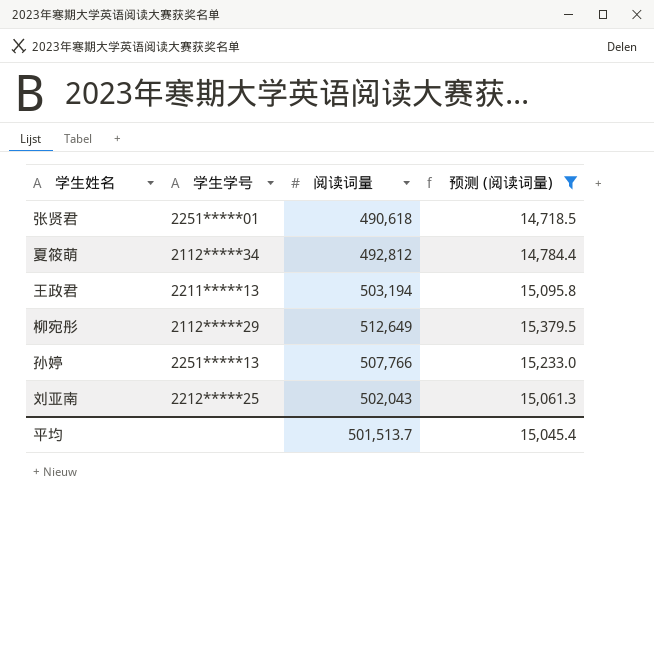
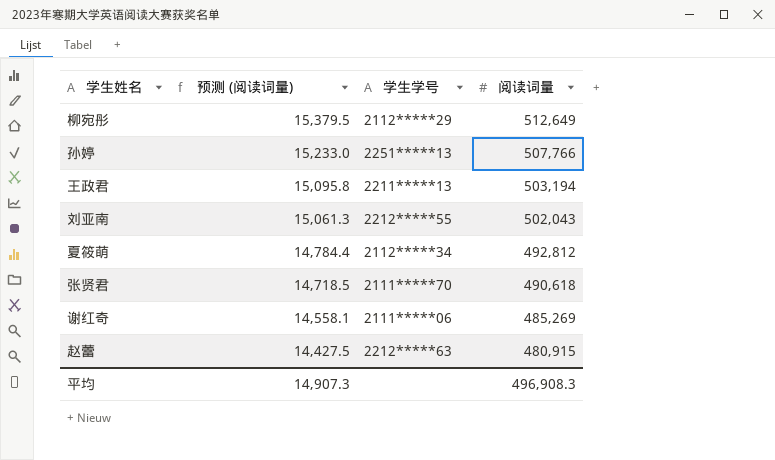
filter: 预测 (阅读词量) >= 14,718.5 -> none
row order: none -> 预测 (阅读词量) descending
column 预测 (阅读词量) | position: 4 -> 2
刘亚南 | 学生学号: 2212*****25 -> 2212*****55
张贤君 | 学生学号: 2251*****01 -> 2111*****70
平均 | 预测 (阅读词量): 15,045.4 -> 14,907.3
平均 | 阅读词量: 501,513.7 -> 496,908.3

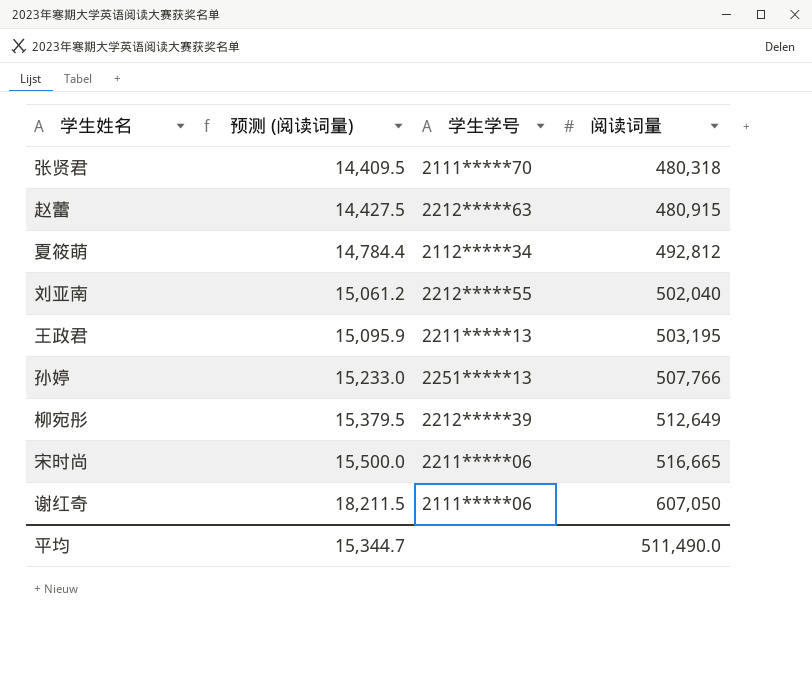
row order: 预测 (阅读词量) descending -> 预测 (阅读词量) ascending
张贤君 | 预测 (阅读词量): 14,718.5 -> 14,409.5
张贤君 | 阅读词量: 490,618 -> 480,318
刘亚南 | 预测 (阅读词量): 15,061.3 -> 15,061.2
刘亚南 | 阅读词量: 502,043 -> 502,040
王政君 | 预测 (阅读词量): 15,095.8 -> 15,095.9
王政君 | 阅读词量: 503,194 -> 503,195
柳宛彤 | 学生学号: 2112*****29 -> 2212*****39
row 宋时尚: none -> 15,500.0 | 2211*****06 | 516,665
谢红奇 | 预测 (阅读词量): 14,558.1 -> 18,211.5
谢红奇 | 阅读词量: 485,269 -> 607,050
平均 | 预测 (阅读词量): 14,907.3 -> 15,344.7
平均 | 阅读词量: 496,908.3 -> 511,490.0

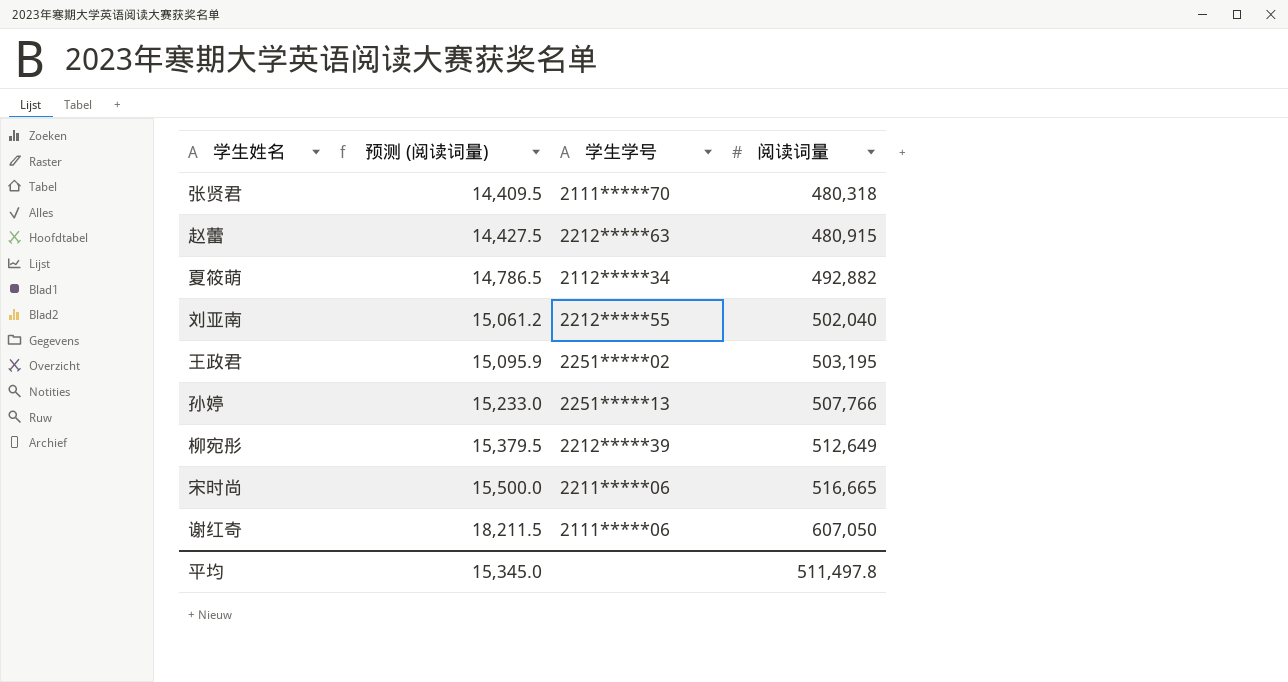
夏筱萌 | 预测 (阅读词量): 14,784.4 -> 14,786.5
夏筱萌 | 阅读词量: 492,812 -> 492,882
王政君 | 学生学号: 2211*****13 -> 2251*****02
平均 | 预测 (阅读词量): 15,344.7 -> 15,345.0
平均 | 阅读词量: 511,490.0 -> 511,497.8

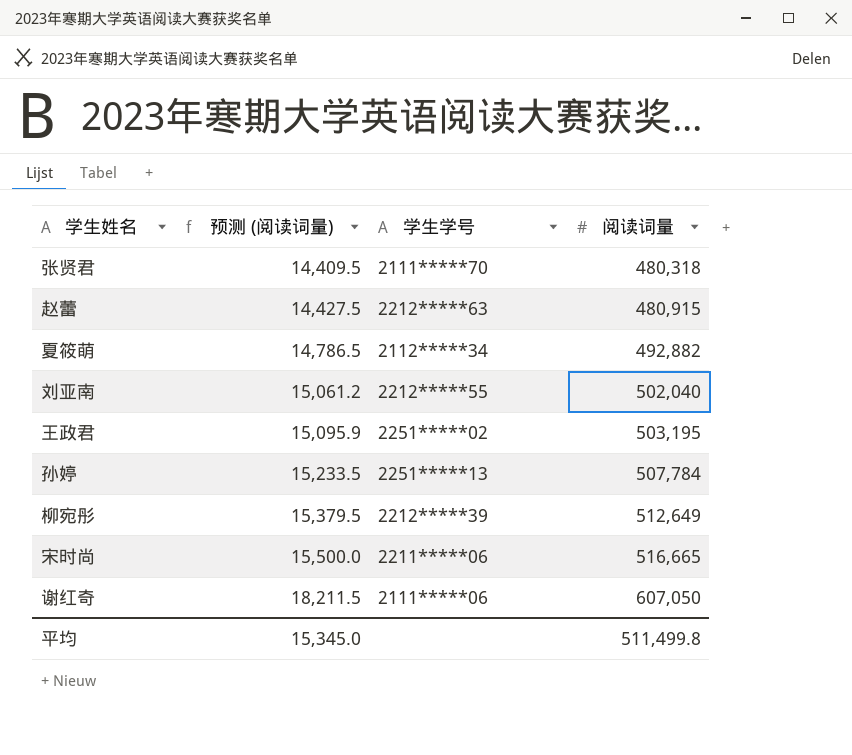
孙婷 | 预测 (阅读词量): 15,233.0 -> 15,233.5
孙婷 | 阅读词量: 507,766 -> 507,784
平均 | 阅读词量: 511,497.8 -> 511,499.8

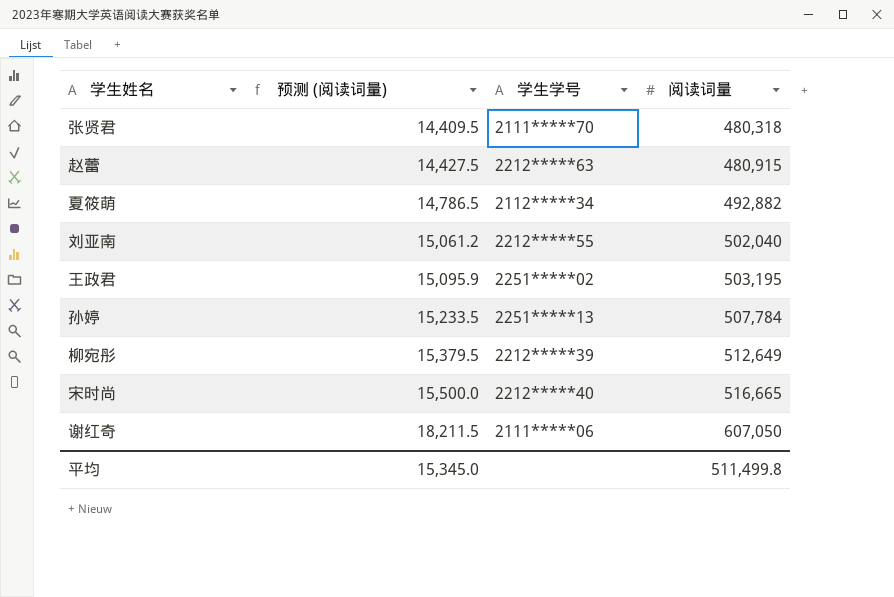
宋时尚 | 学生学号: 2211*****06 -> 2212*****40

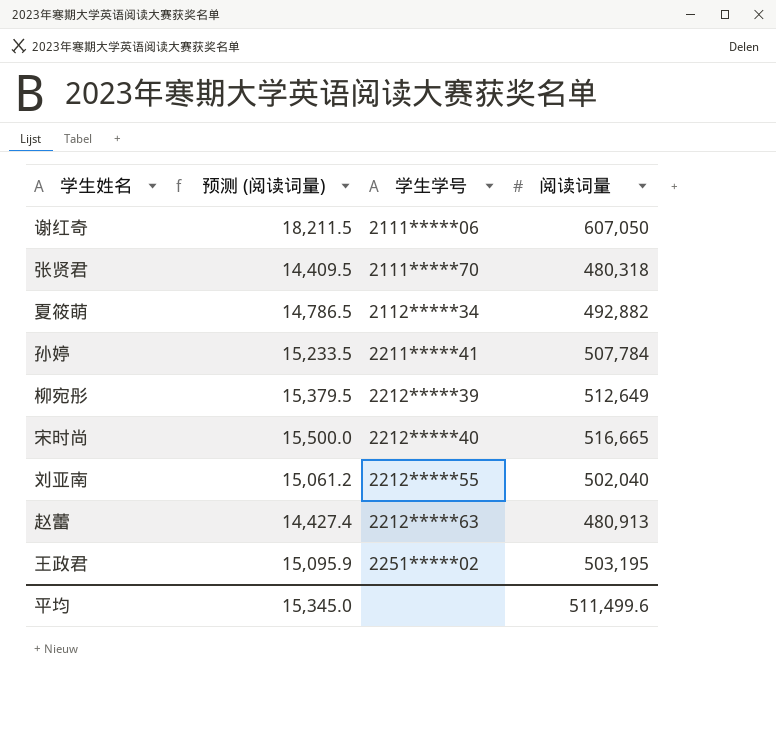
row order: 预测 (阅读词量) ascending -> 学生学号 ascending
孙婷 | 学生学号: 2251*****13 -> 2211*****41
赵蕾 | 预测 (阅读词量): 14,427.5 -> 14,427.4
赵蕾 | 阅读词量: 480,915 -> 480,913
平均 | 阅读词量: 511,499.8 -> 511,499.6

